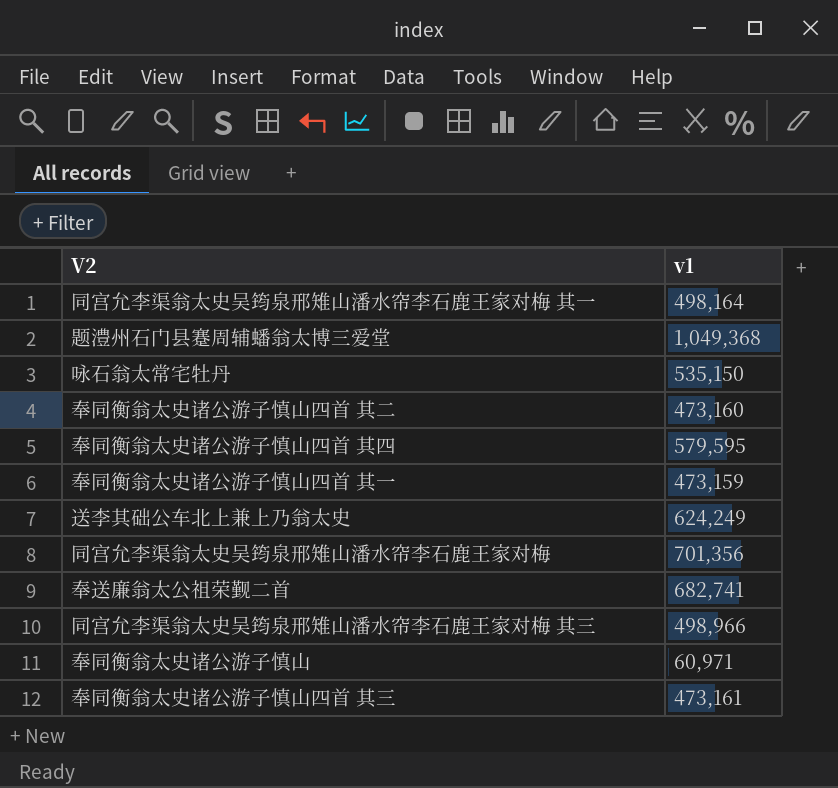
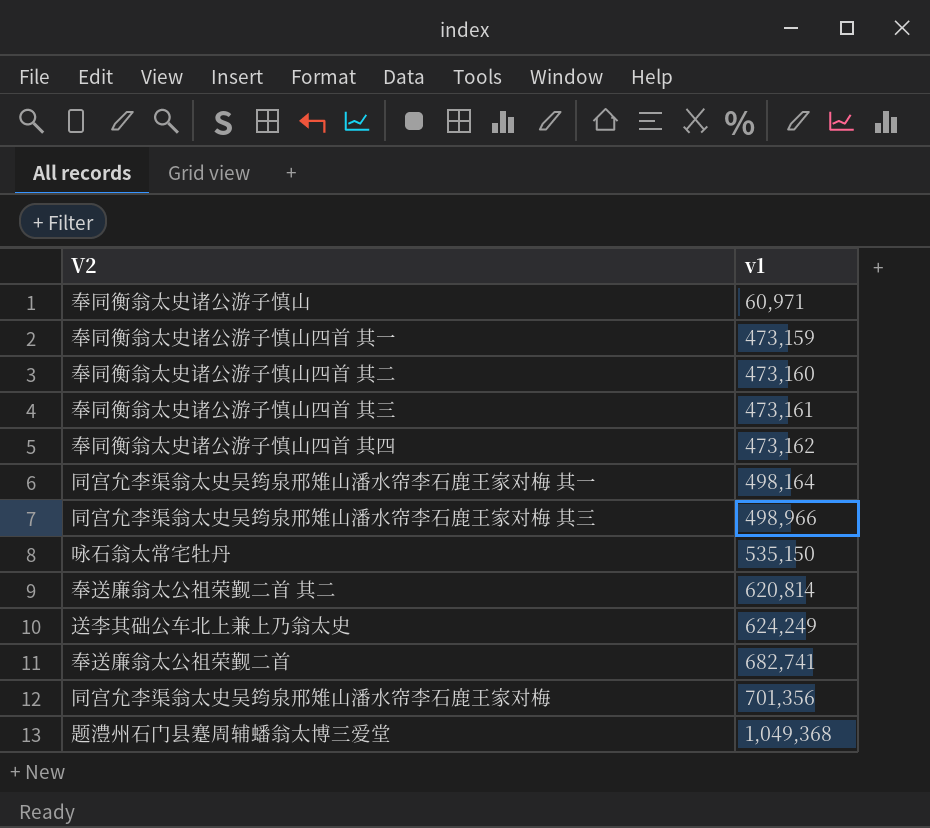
row order: none -> v1 ascending
奉同衡翁太史诸公游子慎山四首 其四 | v1: 579,595 -> 473,162
row 奉送廉翁太公祖荣觐二首 其二: none -> 620,814

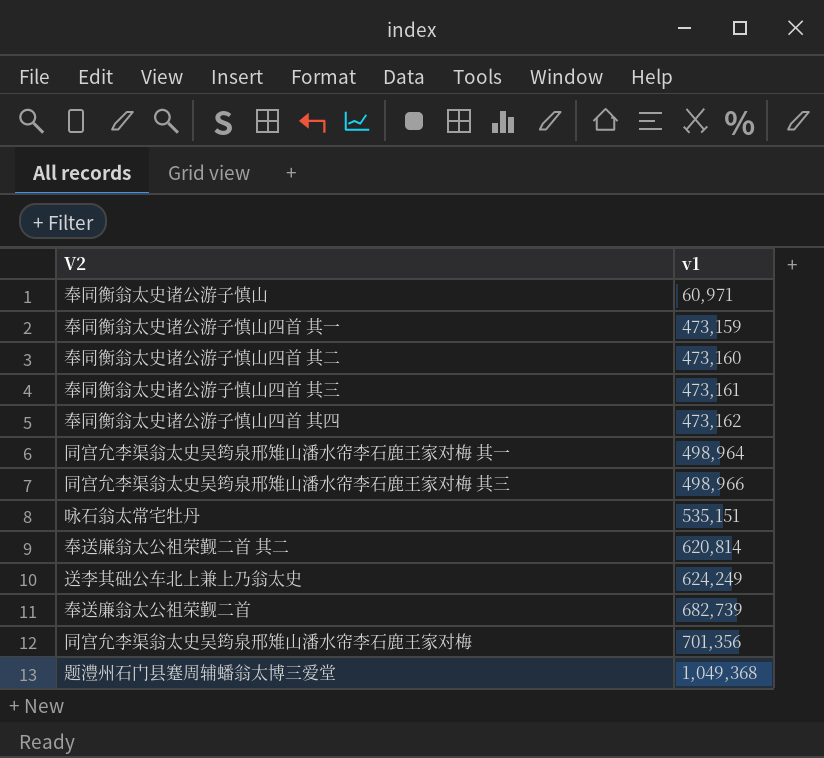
同宫允李渠翁太史吴筠泉邢雉山潘水帘李石鹿王家对梅 其一 | v1: 498,164 -> 498,964
咏石翁太常宅牡丹 | v1: 535,150 -> 535,151
奉送廉翁太公祖荣觐二首 | v1: 682,741 -> 682,739

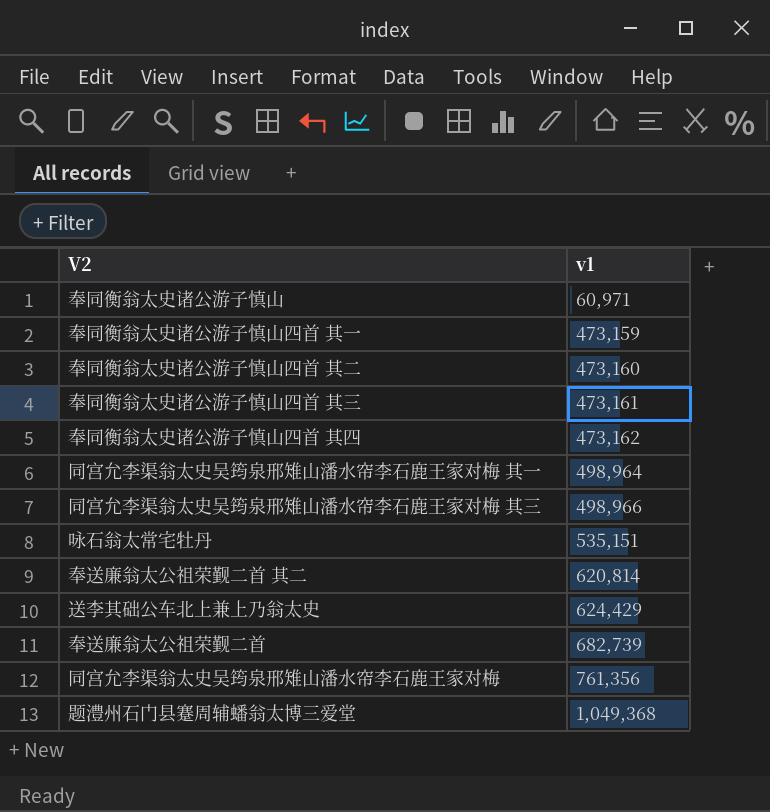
送李其础公车北上兼上乃翁太史 | v1: 624,249 -> 624,429
同宫允李渠翁太史吴筠泉邢雉山潘水帘李石鹿王家对梅 | v1: 701,356 -> 761,356

